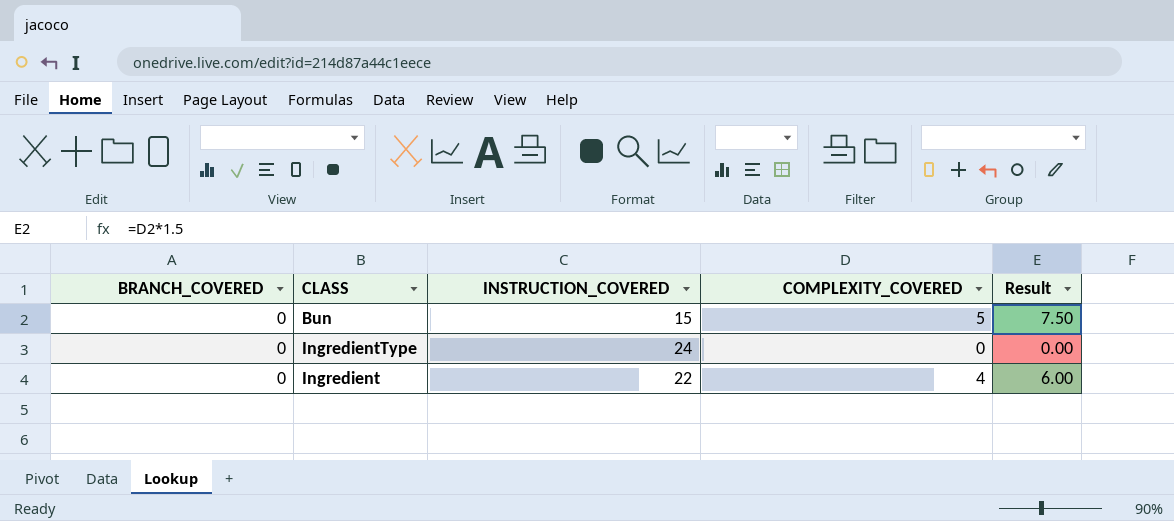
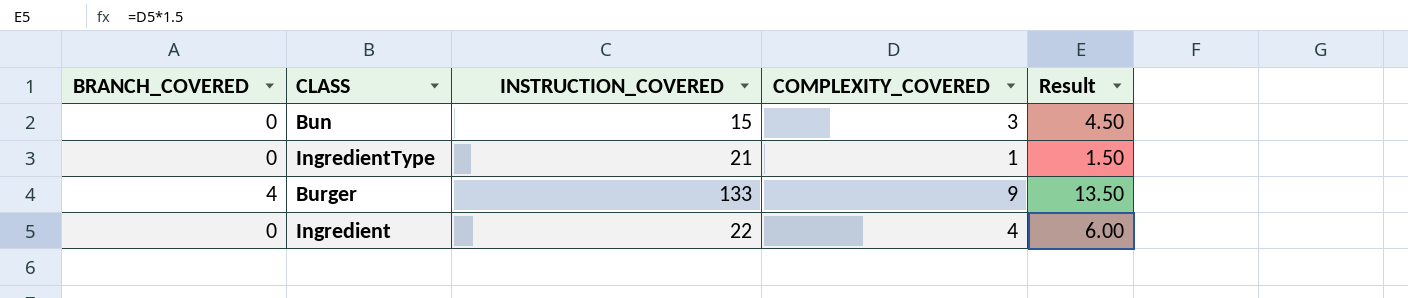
Bun | COMPLEXITY_COVERED: 5 -> 3
Bun | Result: 7.50 -> 4.50
IngredientType | INSTRUCTION_COVERED: 24 -> 21
IngredientType | COMPLEXITY_COVERED: 0 -> 1
IngredientType | Result: 0.00 -> 1.50
row Burger: none -> 4 | 133 | 9 | 13.50

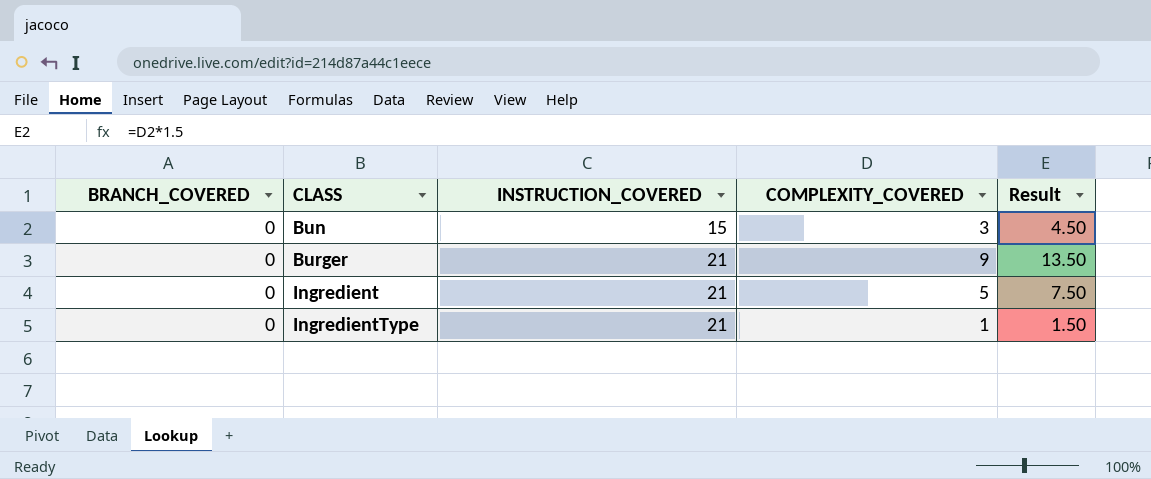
row order: none -> CLASS ascending
Burger | BRANCH_COVERED: 4 -> 0
Burger | INSTRUCTION_COVERED: 133 -> 21
Ingredient | INSTRUCTION_COVERED: 22 -> 21
Ingredient | COMPLEXITY_COVERED: 4 -> 5
Ingredient | Result: 6.00 -> 7.50

